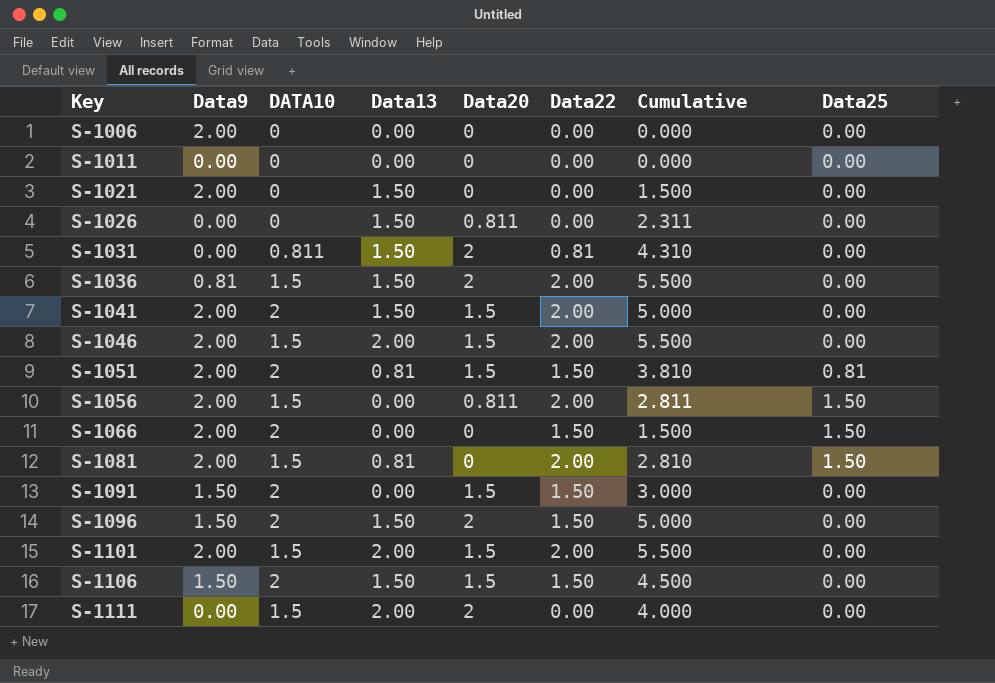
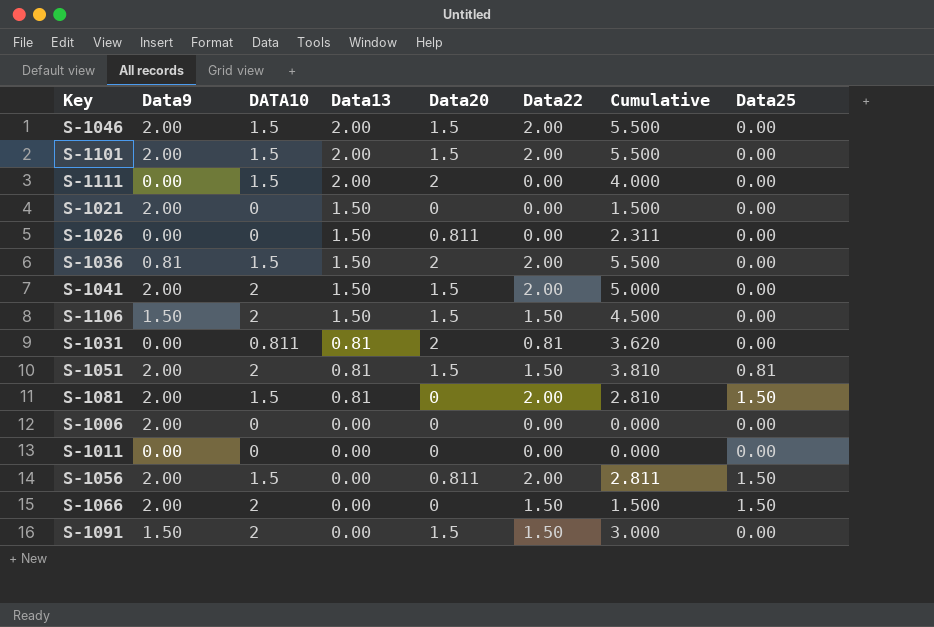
row order: Key ascending -> Data13 descending
row S-1096: 1.50 | 2 | 1.50 | 2 | 1.50 | 5.000 | 0.00 -> none
S-1031 | Data13: 1.50 -> 0.81
S-1031 | Cumulative: 4.310 -> 3.620

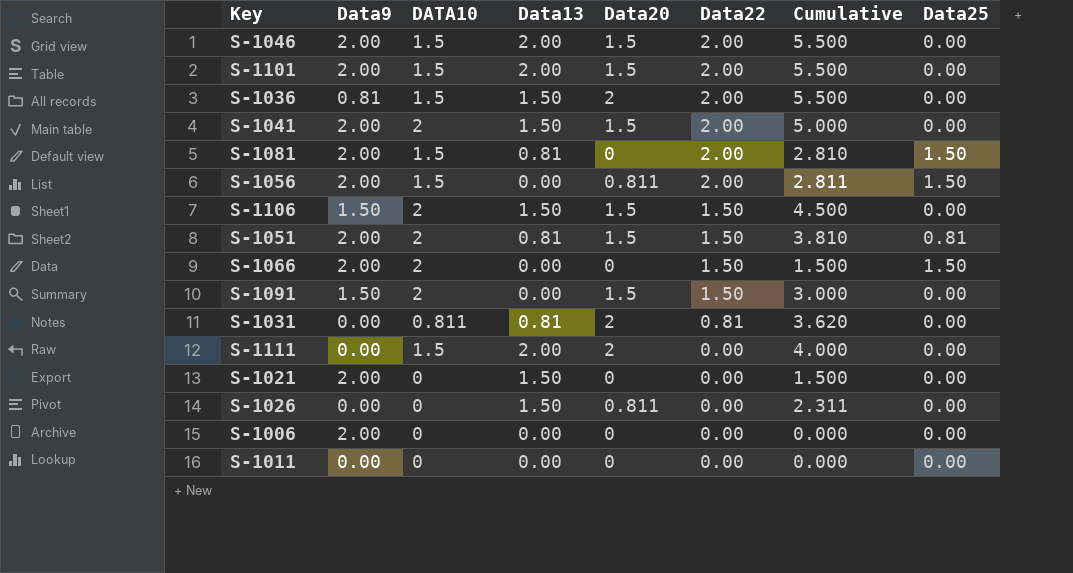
row order: Data13 descending -> Data22 descending

